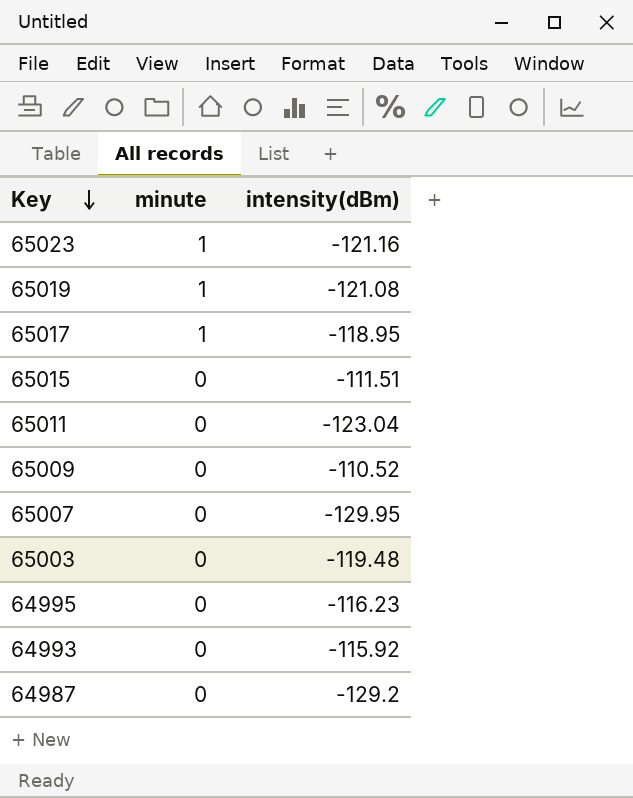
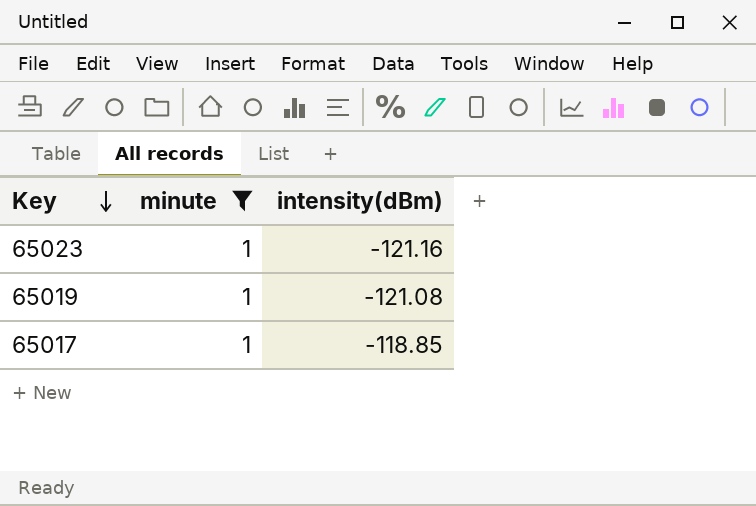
filter: none -> minute = 1
65017 | intensity(dBm): -118.95 -> -118.85

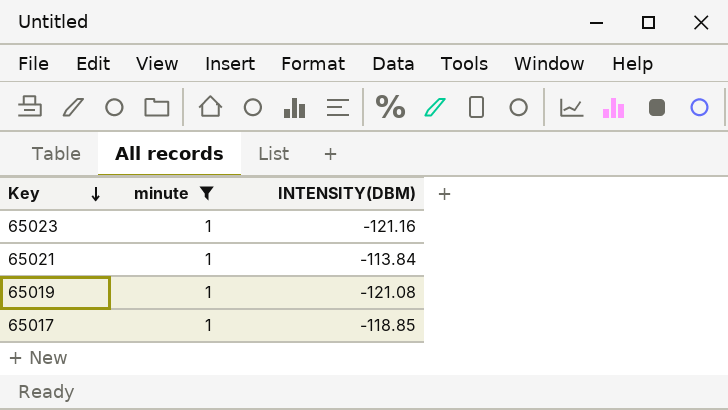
column name: intensity(dBm) -> INTENSITY(DBM)
row 65021: none -> 1 | -113.84

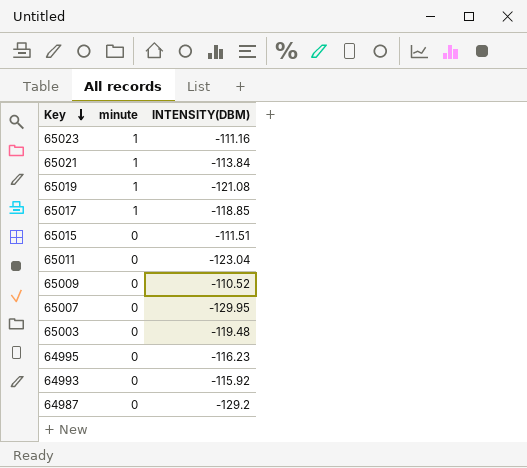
filter: minute = 1 -> none
65023 | INTENSITY(DBM): -121.16 -> -111.16

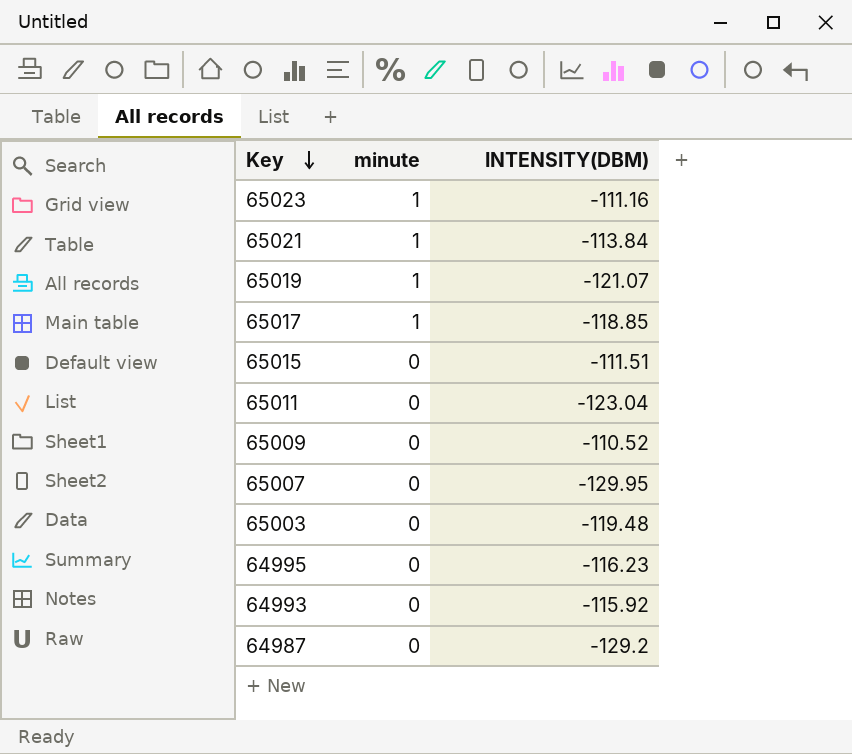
65019 | INTENSITY(DBM): -121.08 -> -121.07

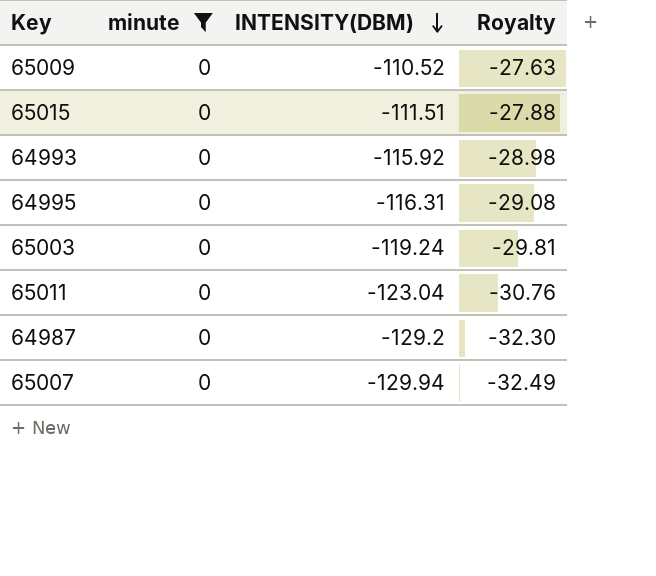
filter: none -> minute = 0
row order: Key descending -> INTENSITY(DBM) descending
column Royalty | formula: none -> [INTENSITY(DBM)] * 0.25
64995 | INTENSITY(DBM): -116.23 -> -116.31
65003 | INTENSITY(DBM): -119.48 -> -119.24
65007 | INTENSITY(DBM): -129.95 -> -129.94

